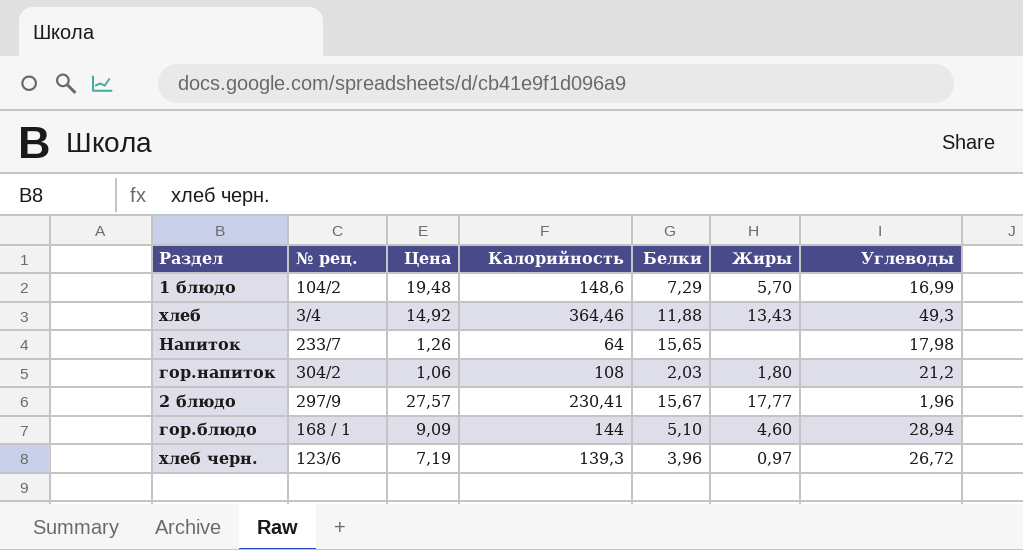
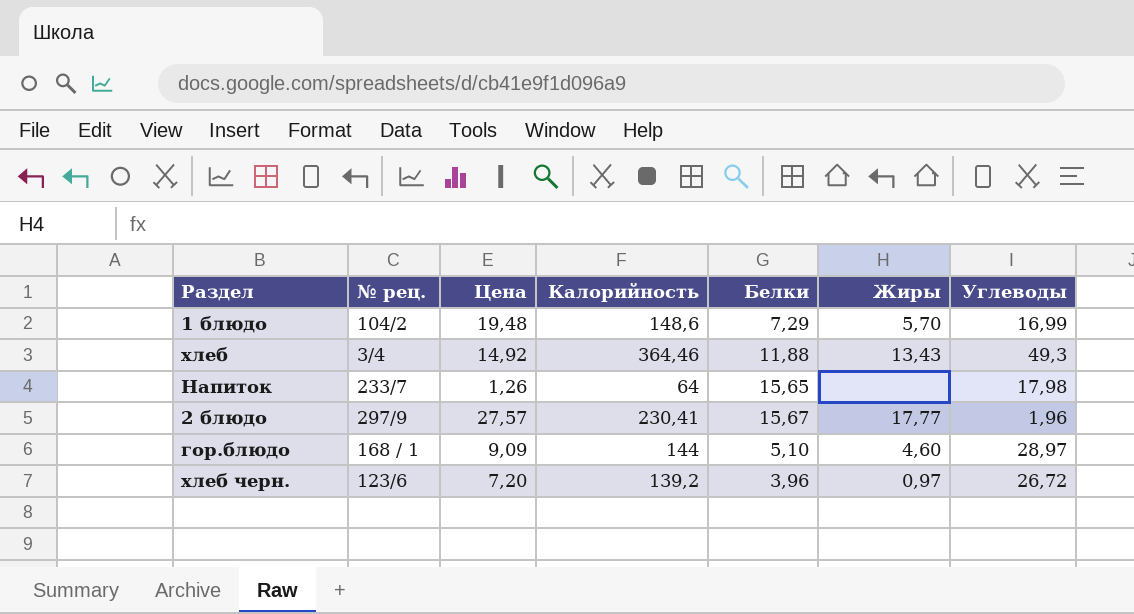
row гор.напиток: 304/2 | 1,06 | 108 | 2,03 | 1,80 | 21,2 -> none
гор.блюдо | Углеводы: 28,94 -> 28,97
хлеб черн. | Цена: 7,19 -> 7,20
хлеб черн. | Калорийность: 139,3 -> 139,2

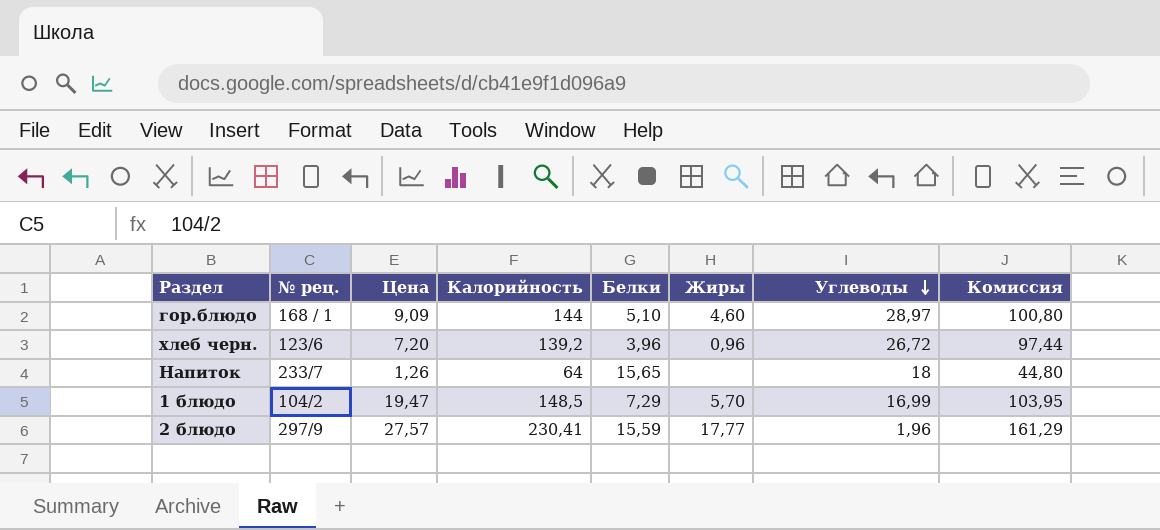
row order: none -> Углеводы descending
column Комиссия | formula: none -> [Калорийность] * 0,7
row хлеб: 3/4 | 14,92 | 364,46 | 11,88 | 13,43 | 49,3 -> none
хлеб черн. | Жиры: 0,97 -> 0,96
Напиток | Углеводы: 17,98 -> 18
1 блюдо | Цена: 19,48 -> 19,47
1 блюдо | Калорийность: 148,6 -> 148,5
2 блюдо | Белки: 15,67 -> 15,59

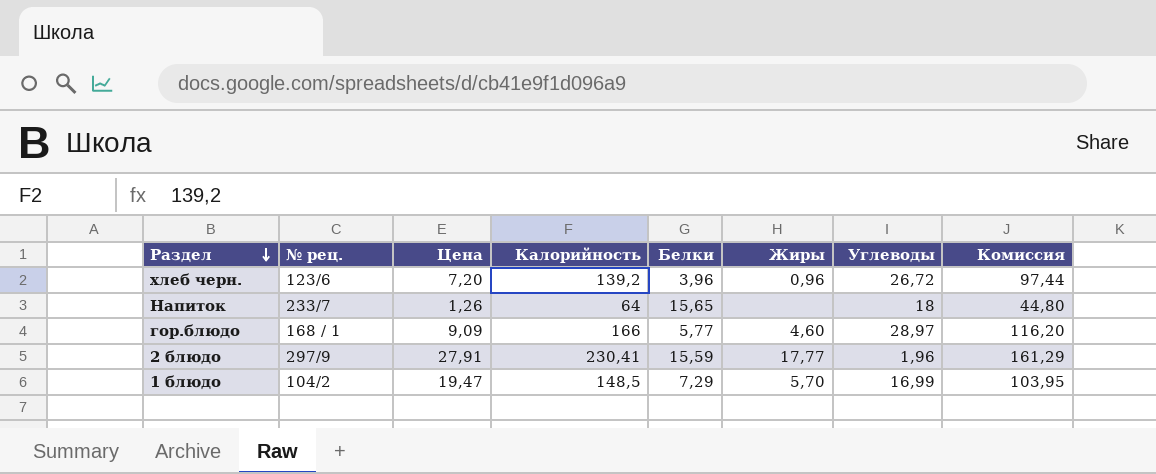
row order: Углеводы descending -> Раздел descending
гор.блюдо | Калорийность: 144 -> 166
гор.блюдо | Белки: 5,10 -> 5,77
гор.блюдо | Комиссия: 100,80 -> 116,20
2 блюдо | Цена: 27,57 -> 27,91

